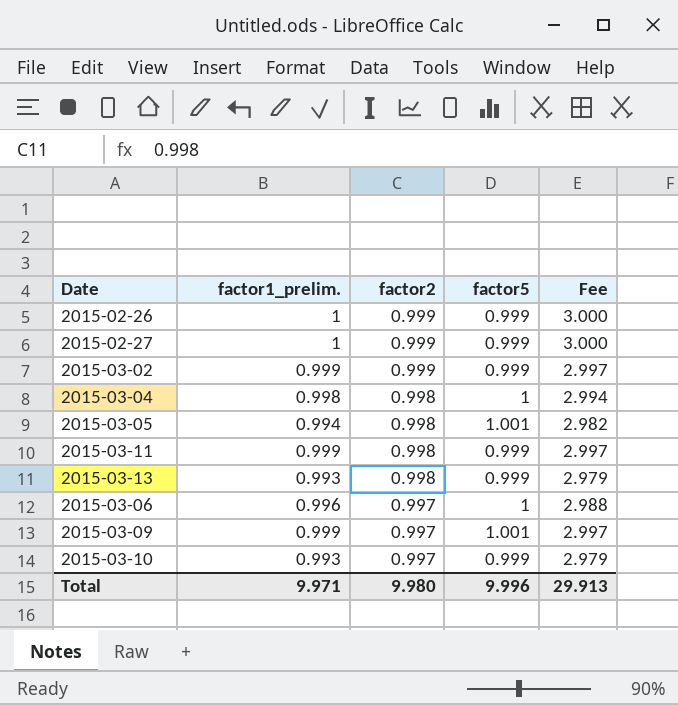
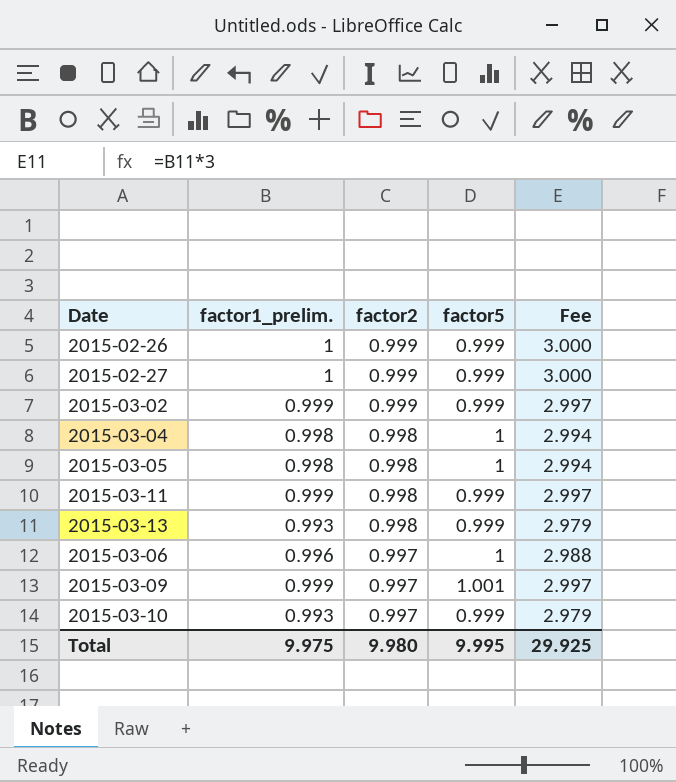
2015-03-05 | factor1_prelim.: 0.994 -> 0.998
2015-03-05 | factor5: 1.001 -> 1
2015-03-05 | Fee: 2.982 -> 2.994
Total | factor1_prelim.: 9.971 -> 9.975
Total | factor5: 9.996 -> 9.995
Total | Fee: 29.913 -> 29.925

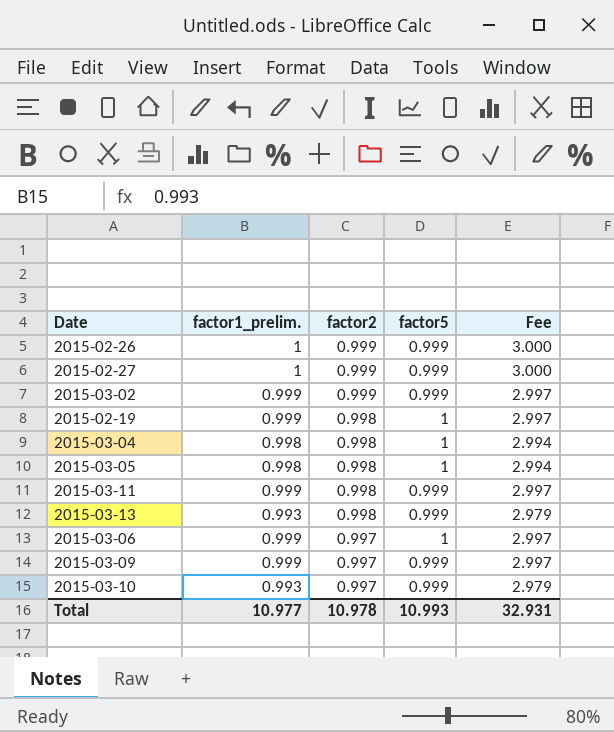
row 2015-02-19: none -> 0.999 | 0.998 | 1 | 2.997
2015-03-06 | factor1_prelim.: 0.996 -> 0.999
2015-03-06 | Fee: 2.988 -> 2.997
2015-03-09 | factor5: 1.001 -> 0.999
Total | factor1_prelim.: 9.975 -> 10.977
Total | factor2: 9.980 -> 10.978
Total | factor5: 9.995 -> 10.993
Total | Fee: 29.925 -> 32.931

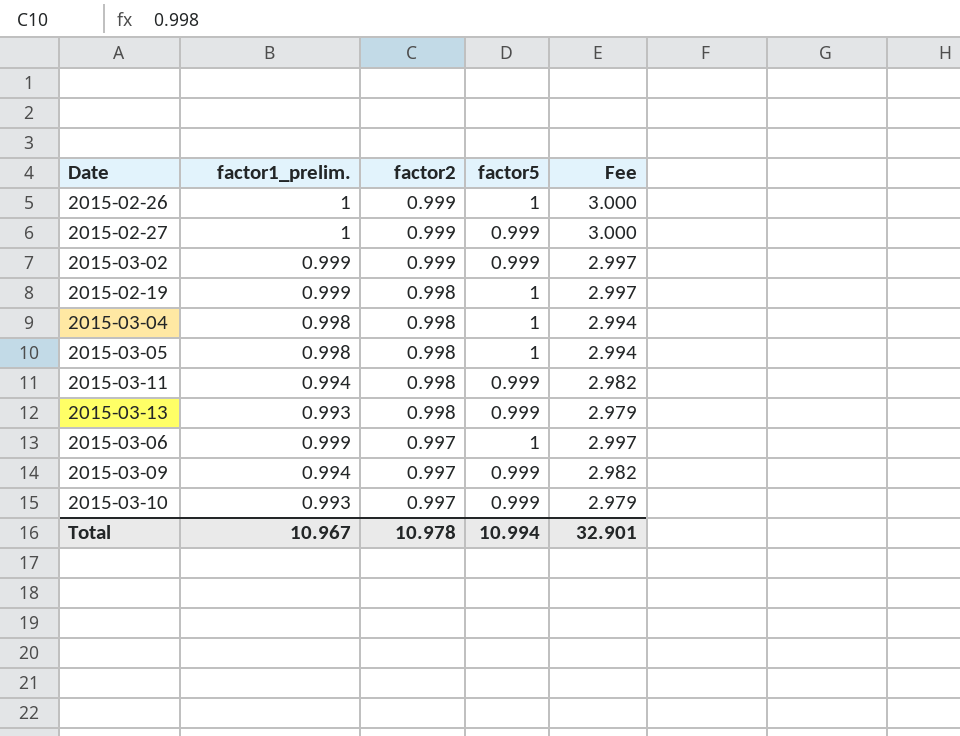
2015-02-26 | factor5: 0.999 -> 1
2015-03-11 | factor1_prelim.: 0.999 -> 0.994
2015-03-11 | Fee: 2.997 -> 2.982
2015-03-09 | factor1_prelim.: 0.999 -> 0.994
2015-03-09 | Fee: 2.997 -> 2.982
Total | factor1_prelim.: 10.977 -> 10.967
Total | factor5: 10.993 -> 10.994
Total | Fee: 32.931 -> 32.901

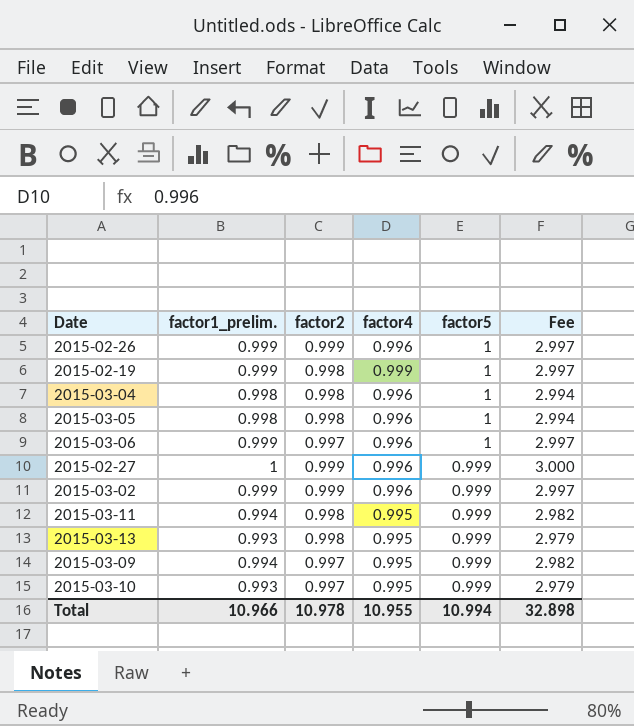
row order: factor2 descending -> factor5 descending
column factor4 | position: none -> 4
2015-02-26 | factor1_prelim.: 1 -> 0.999
2015-02-26 | Fee: 3.000 -> 2.997
Total | factor1_prelim.: 10.967 -> 10.966
Total | Fee: 32.901 -> 32.898

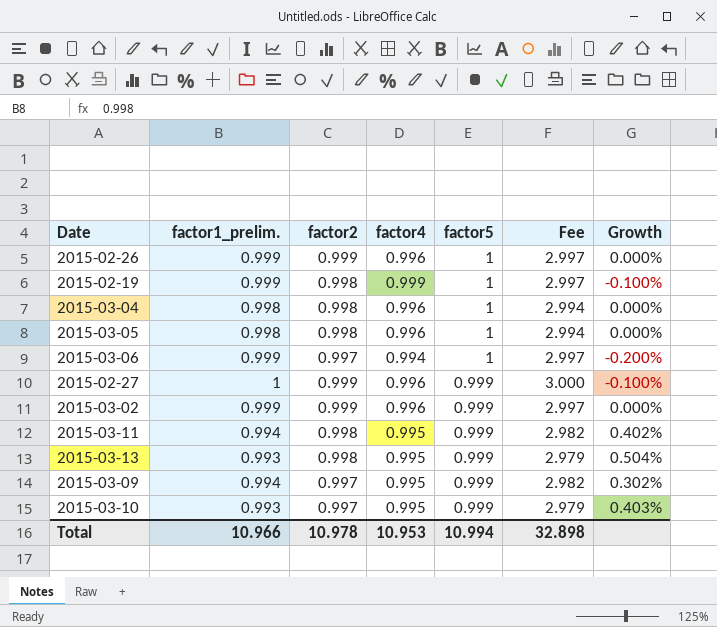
column Growth | formula: none -> ([factor2] - [factor1_prelim.]) / [factor1_prelim.]
2015-03-06 | factor4: 0.996 -> 0.994
Total | factor4: 10.955 -> 10.953

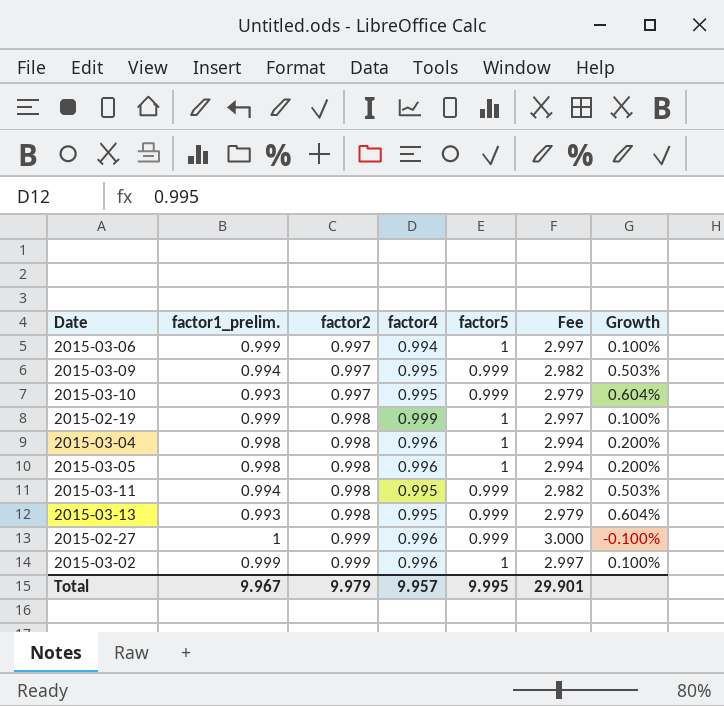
row order: factor5 descending -> factor2 ascending
column Growth | formula: ([factor2] - [factor1_prelim.]) / [factor1_prelim.] -> ([factor5] - [factor1_prelim.]) / [factor1_prelim.]
row 2015-02-26: 0.999 | 0.999 | 0.996 | 1 | 2.997 | 0.000% -> none
2015-03-02 | factor5: 0.999 -> 1
Total | factor1_prelim.: 10.966 -> 9.967
Total | factor2: 10.978 -> 9.979
Total | factor4: 10.953 -> 9.957
Total | factor5: 10.994 -> 9.995
Total | Fee: 32.898 -> 29.901

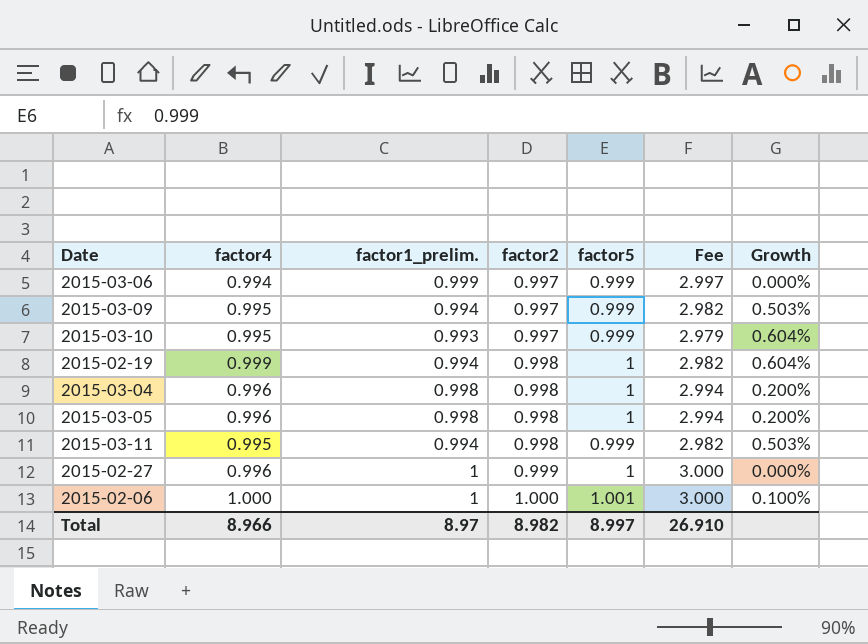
column factor4 | position: 4 -> 2
row 2015-03-13: 0.993 | 0.998 | 0.995 | 0.999 | 2.979 | 0.604% -> none
row 2015-03-02: 0.999 | 0.999 | 0.996 | 1 | 2.997 | 0.100% -> none
2015-03-06 | factor5: 1 -> 0.999
2015-03-06 | Growth: 0.100% -> 0.000%
2015-02-19 | factor1_prelim.: 0.999 -> 0.994
2015-02-19 | Fee: 2.997 -> 2.982
2015-02-19 | Growth: 0.100% -> 0.604%
2015-02-27 | factor5: 0.999 -> 1
2015-02-27 | Growth: -0.100% -> 0.000%
row 2015-02-06: none -> 1.000 | 1 | 1.000 | 1.001 | 3.000 | 0.100%
Total | factor4: 9.957 -> 8.966
Total | factor1_prelim.: 9.967 -> 8.97
Total | factor2: 9.979 -> 8.982
Total | factor5: 9.995 -> 8.997
Total | Fee: 29.901 -> 26.910

